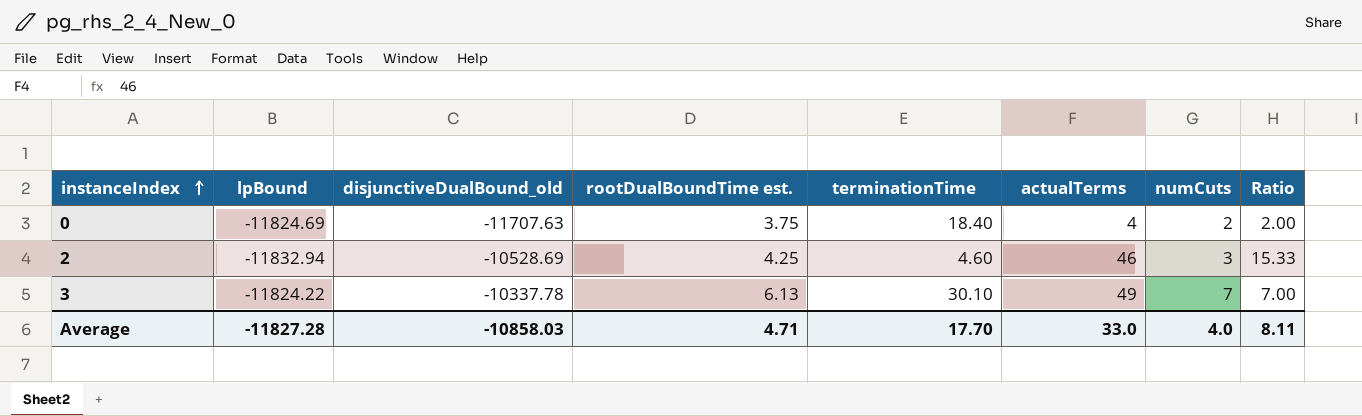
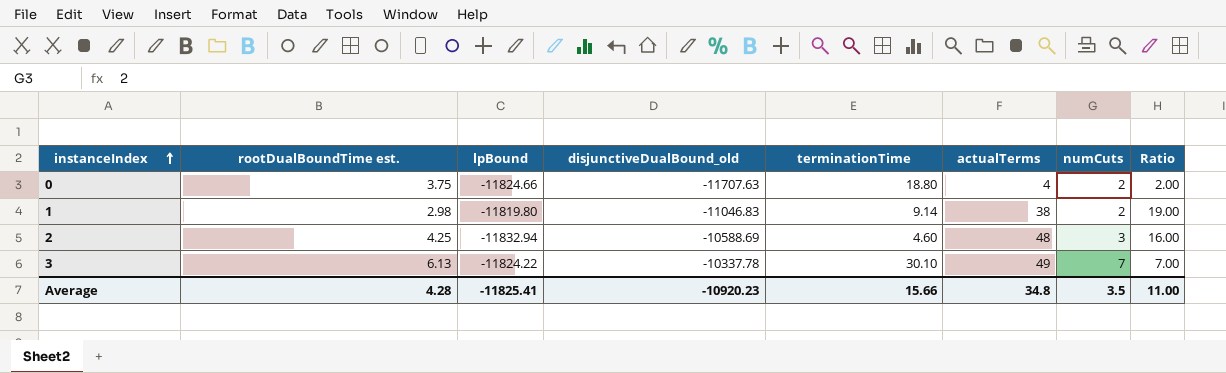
column rootDualBoundTime est. | position: 4 -> 2
0 | lpBound: -11824.69 -> -11824.66
0 | terminationTime: 18.40 -> 18.80
row 1: none -> 2.98 | -11819.80 | -11046.83 | 9.14 | 38 | 2 | 19.00
2 | disjunctiveDualBound_old: -10528.69 -> -10588.69
2 | actualTerms: 46 -> 48
2 | Ratio: 15.33 -> 16.00
Average | rootDualBoundTime est.: 4.71 -> 4.28
Average | lpBound: -11827.28 -> -11825.41
Average | disjunctiveDualBound_old: -10858.03 -> -10920.23
Average | terminationTime: 17.70 -> 15.66
Average | actualTerms: 33.0 -> 34.8
Average | numCuts: 4.0 -> 3.5
Average | Ratio: 8.11 -> 11.00

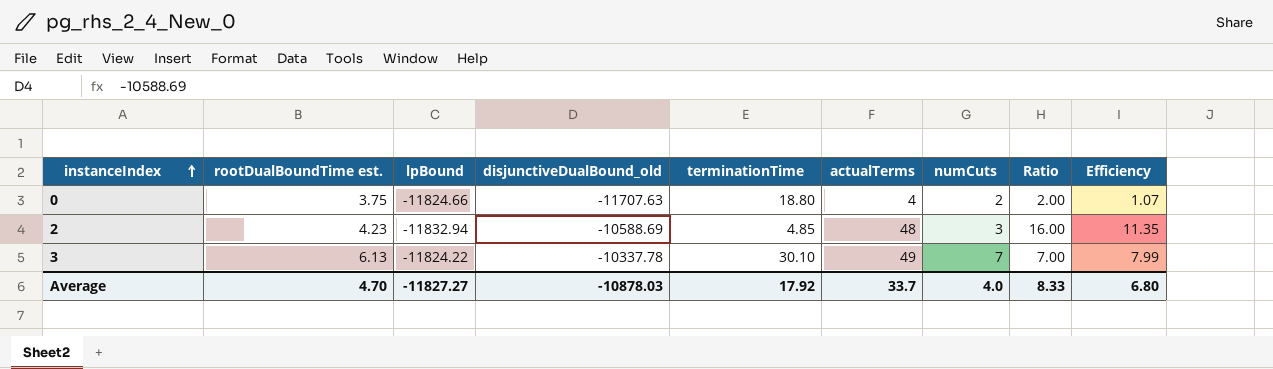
column Efficiency | formula: none -> [actualTerms] / [rootDualBoundTime est.]
row 1: 2.98 | -11819.80 | -11046.83 | 9.14 | 38 | 2 | 19.00 -> none
2 | rootDualBoundTime est.: 4.25 -> 4.23
2 | terminationTime: 4.60 -> 4.85
Average | rootDualBoundTime est.: 4.28 -> 4.70
Average | lpBound: -11825.41 -> -11827.27
Average | disjunctiveDualBound_old: -10920.23 -> -10878.03
Average | terminationTime: 15.66 -> 17.92
Average | actualTerms: 34.8 -> 33.7
Average | numCuts: 3.5 -> 4.0
Average | Ratio: 11.00 -> 8.33

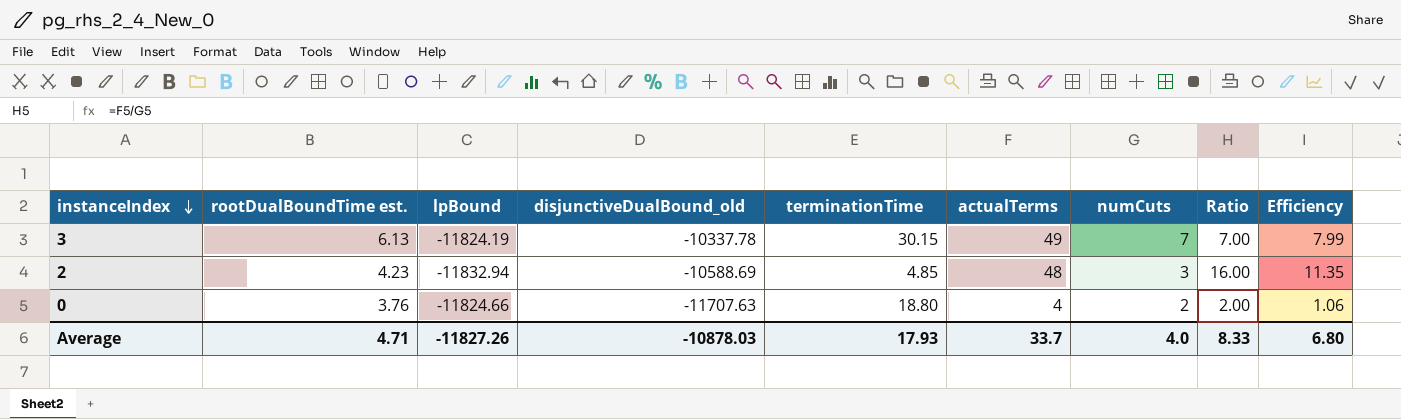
row order: instanceIndex ascending -> instanceIndex descending
3 | lpBound: -11824.22 -> -11824.19
3 | terminationTime: 30.10 -> 30.15
0 | rootDualBoundTime est.: 3.75 -> 3.76
0 | Efficiency: 1.07 -> 1.06
Average | rootDualBoundTime est.: 4.70 -> 4.71
Average | lpBound: -11827.27 -> -11827.26
Average | terminationTime: 17.92 -> 17.93

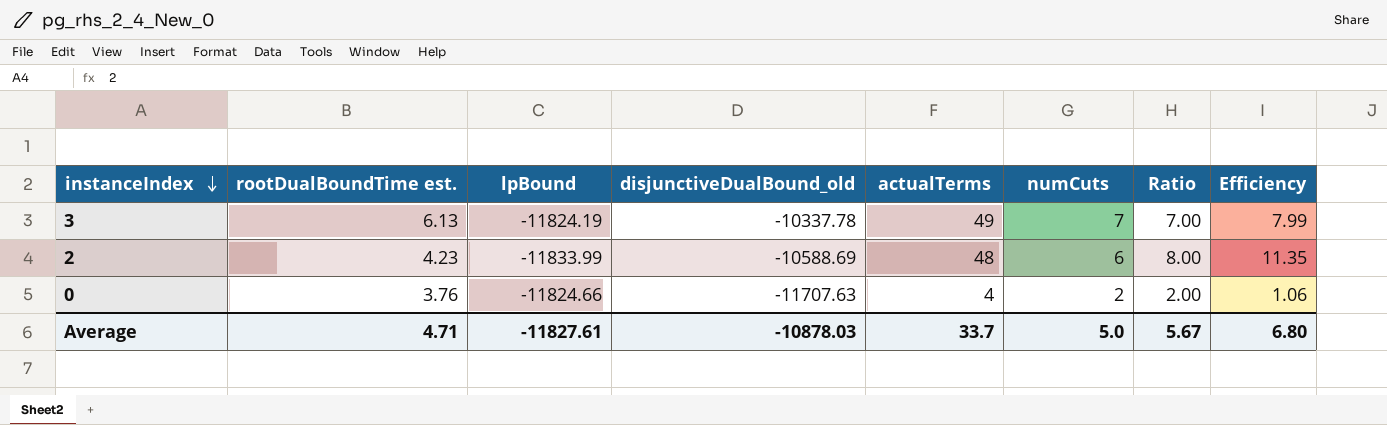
column terminationTime | position: 5 -> none
2 | lpBound: -11832.94 -> -11833.99
2 | numCuts: 3 -> 6
2 | Ratio: 16.00 -> 8.00
Average | lpBound: -11827.26 -> -11827.61
Average | numCuts: 4.0 -> 5.0
Average | Ratio: 8.33 -> 5.67

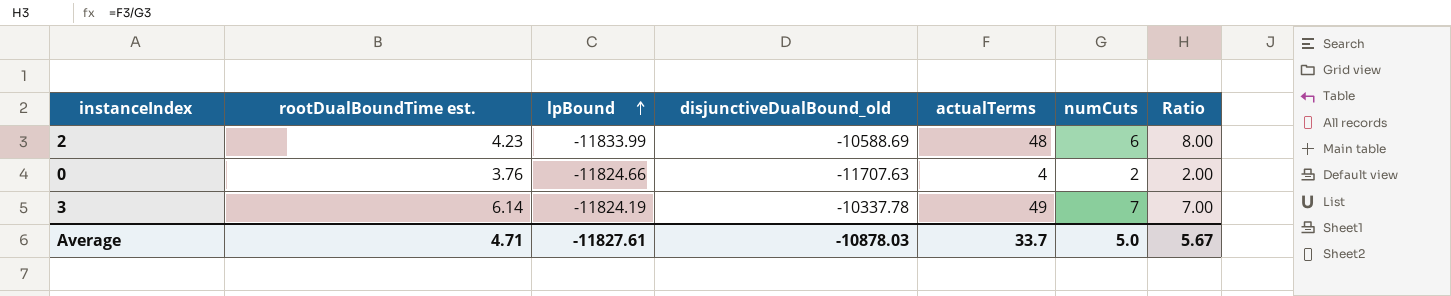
row order: instanceIndex descending -> lpBound ascending
column Efficiency | formula: [actualTerms] / [rootDualBoundTime est.] -> none
3 | rootDualBoundTime est.: 6.13 -> 6.14

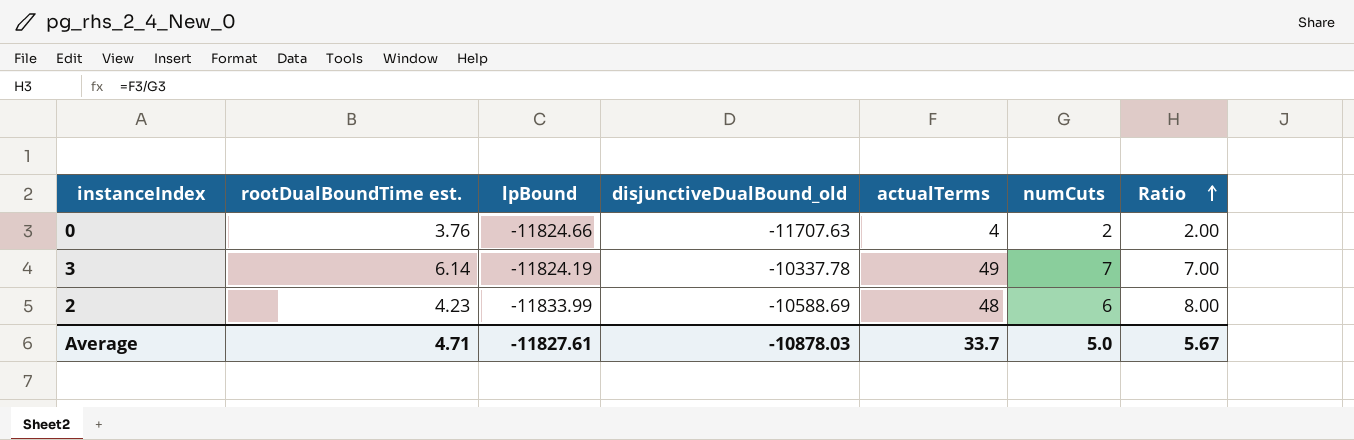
row order: lpBound ascending -> Ratio ascending

